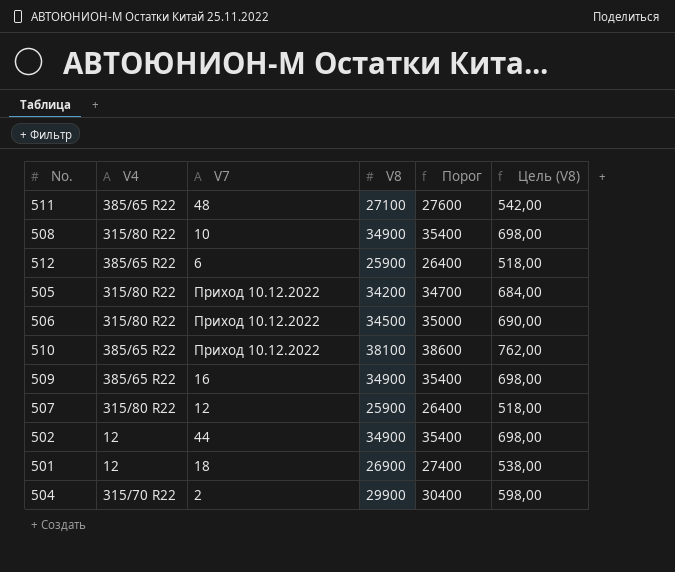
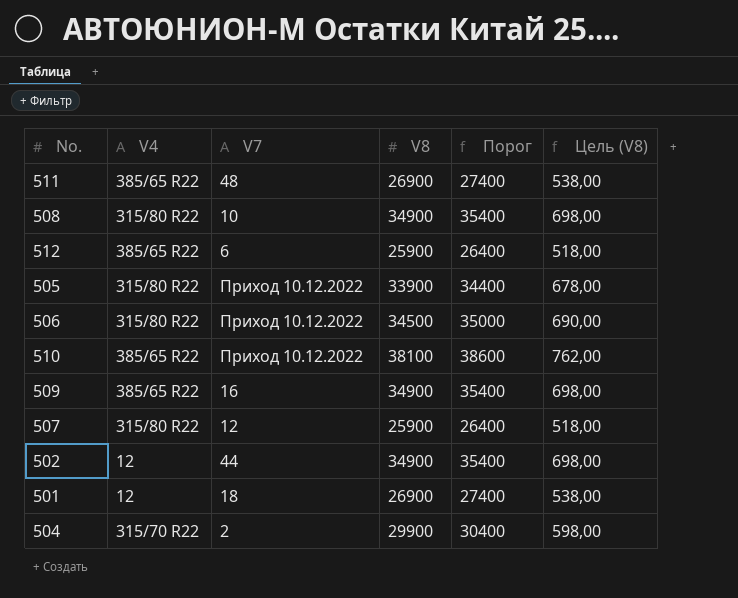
511 | V8: 27100 -> 26900
511 | Порог: 27600 -> 27400
511 | Цель (V8): 542,00 -> 538,00
505 | V8: 34200 -> 33900
505 | Порог: 34700 -> 34400
505 | Цель (V8): 684,00 -> 678,00

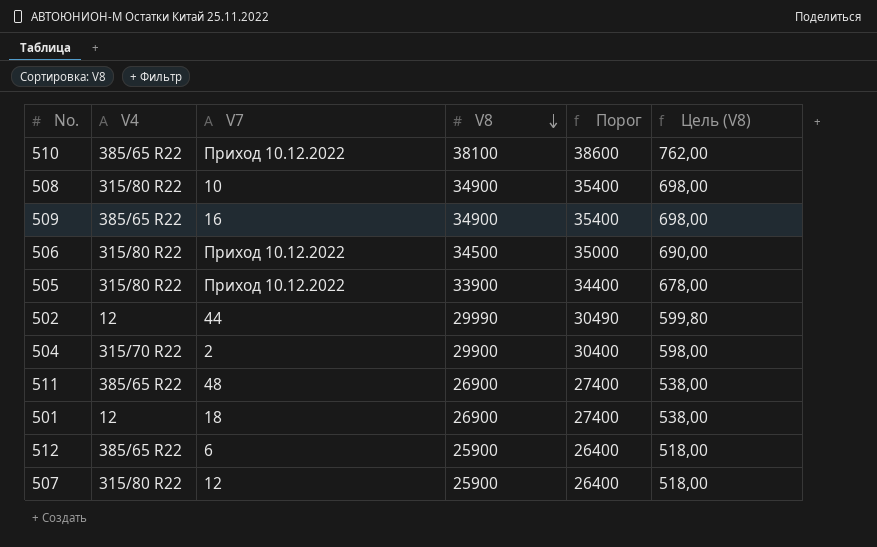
row order: none -> V8 descending
502 | V8: 34900 -> 29990
502 | Порог: 35400 -> 30490
502 | Цель (V8): 698,00 -> 599,80

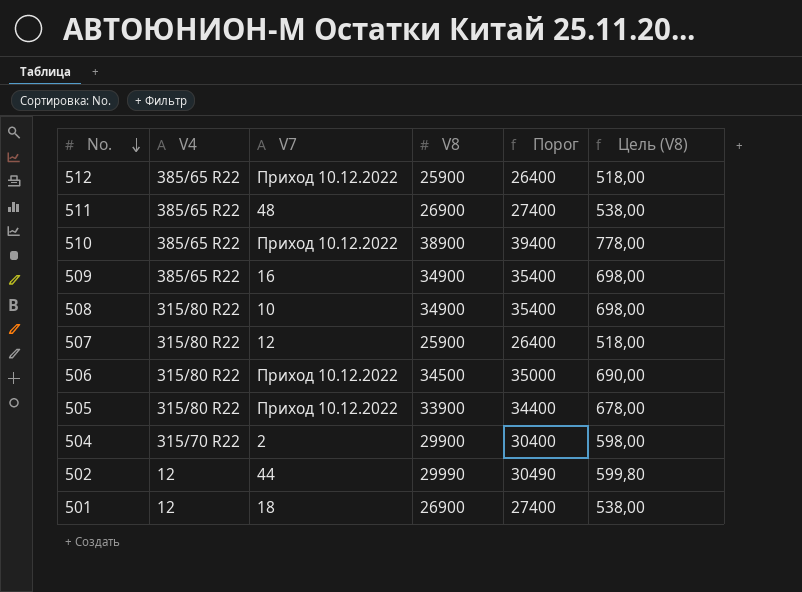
row order: V8 descending -> No. descending
512 | V7: 6 -> Приход 10.12.2022
510 | V8: 38100 -> 38900
510 | Порог: 38600 -> 39400
510 | Цель (V8): 762,00 -> 778,00

